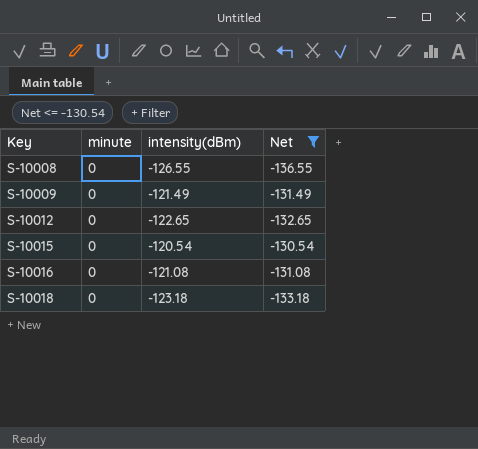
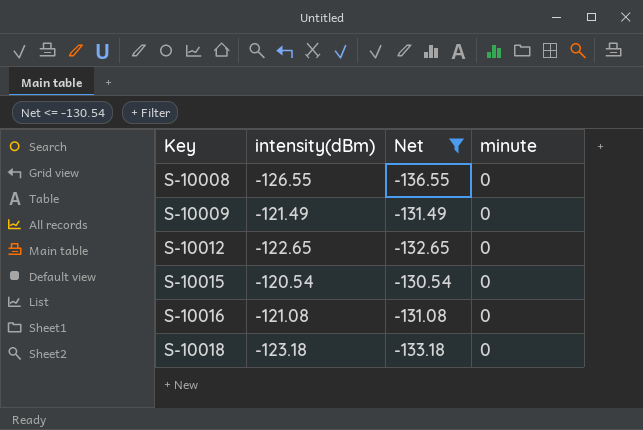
column minute | position: 2 -> 4

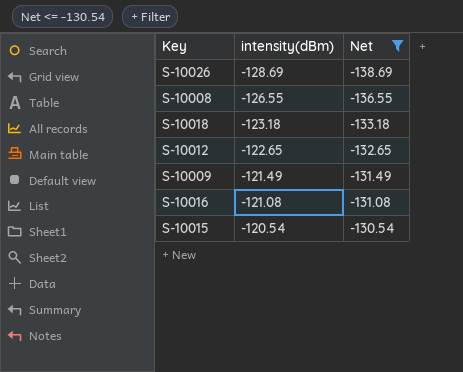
row order: Key ascending -> intensity(dBm) ascending
column minute | position: 4 -> none
row S-10026: none -> -128.69 | -138.69

